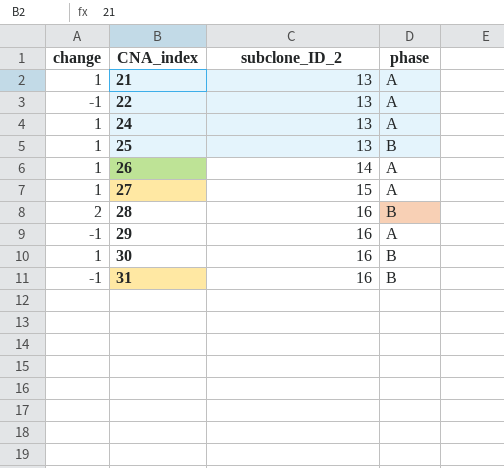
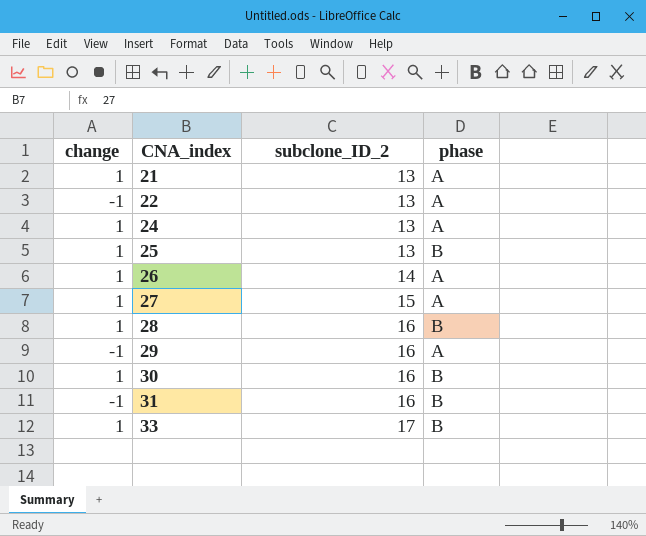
28 | change: 2 -> 1
row 33: none -> 1 | 17 | B

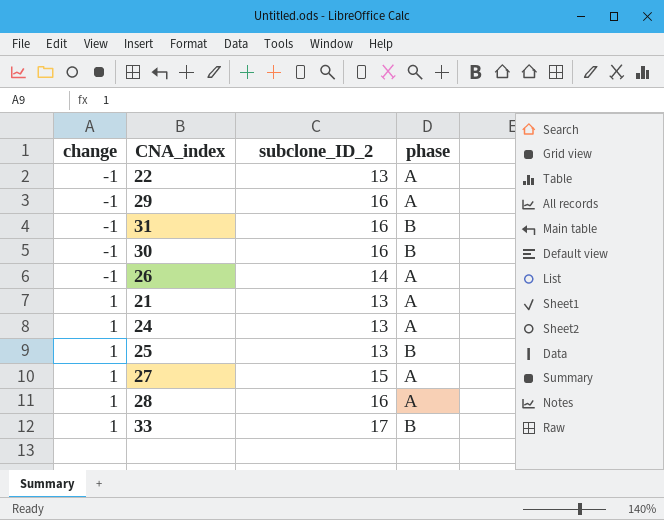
row order: CNA_index ascending -> change ascending
30 | change: 1 -> -1
26 | change: 1 -> -1
28 | phase: B -> A

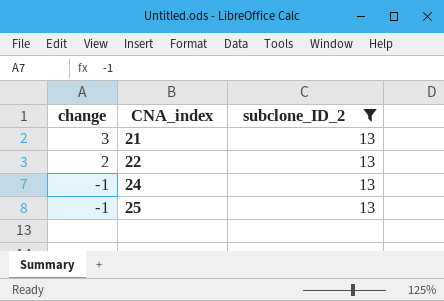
filter: none -> subclone_ID_2 = 13
row order: change ascending -> change descending
column phase | position: 4 -> none
21 | change: 1 -> 3
22 | change: -1 -> 2
24 | change: 1 -> -1
25 | change: 1 -> -1

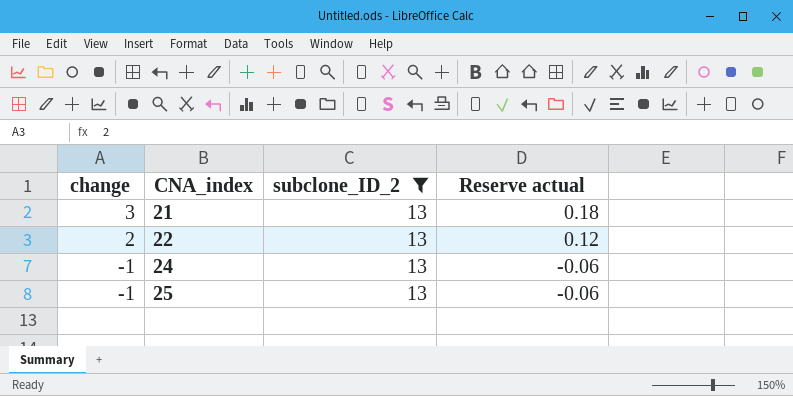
column Reserve actual | formula: none -> [change] * 0.06

